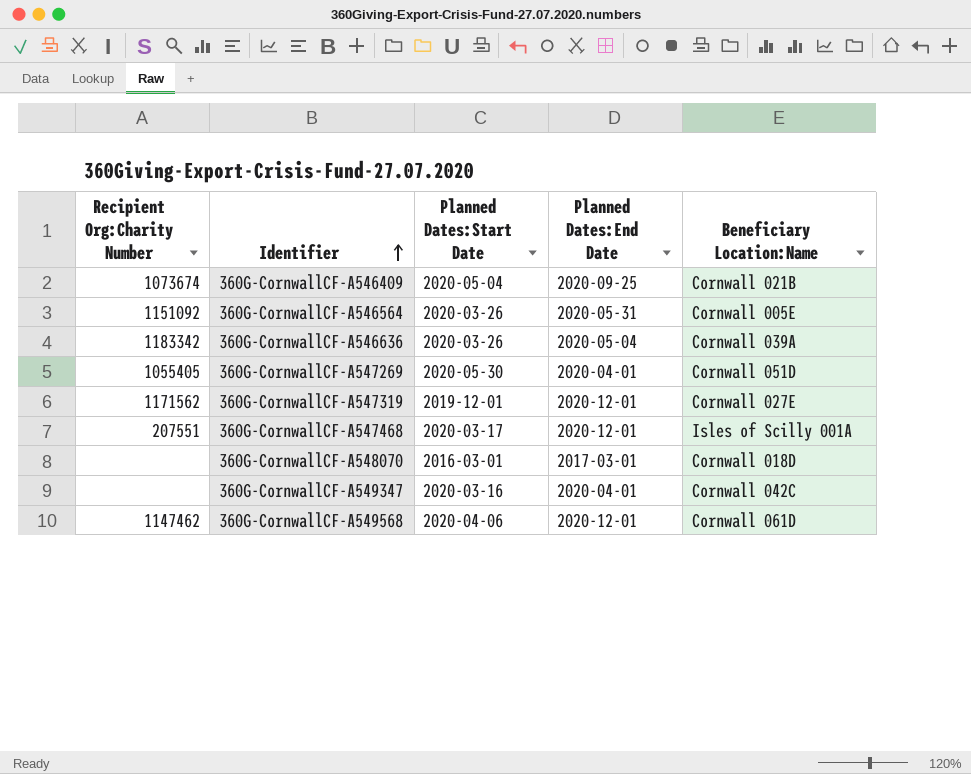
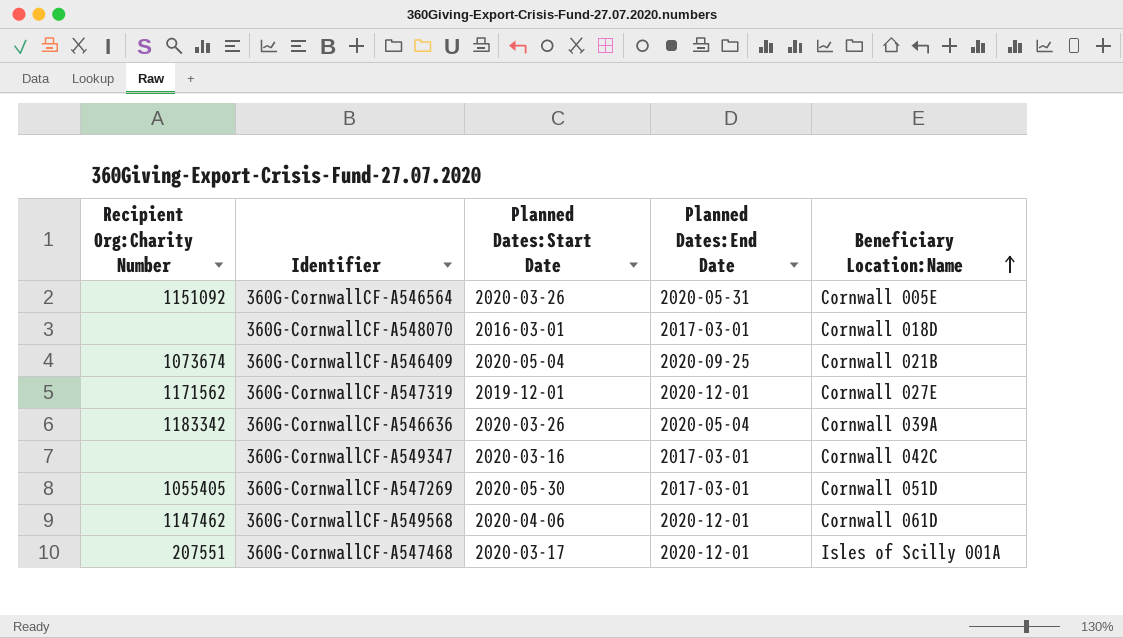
row order: Identifier ascending -> Beneficiary Location:Name ascending
360G-CornwallCF-A549347 | Planned Dates:End Date: 2020-04-01 -> 2017-03-01
360G-CornwallCF-A547269 | Planned Dates:End Date: 2020-04-01 -> 2017-03-01

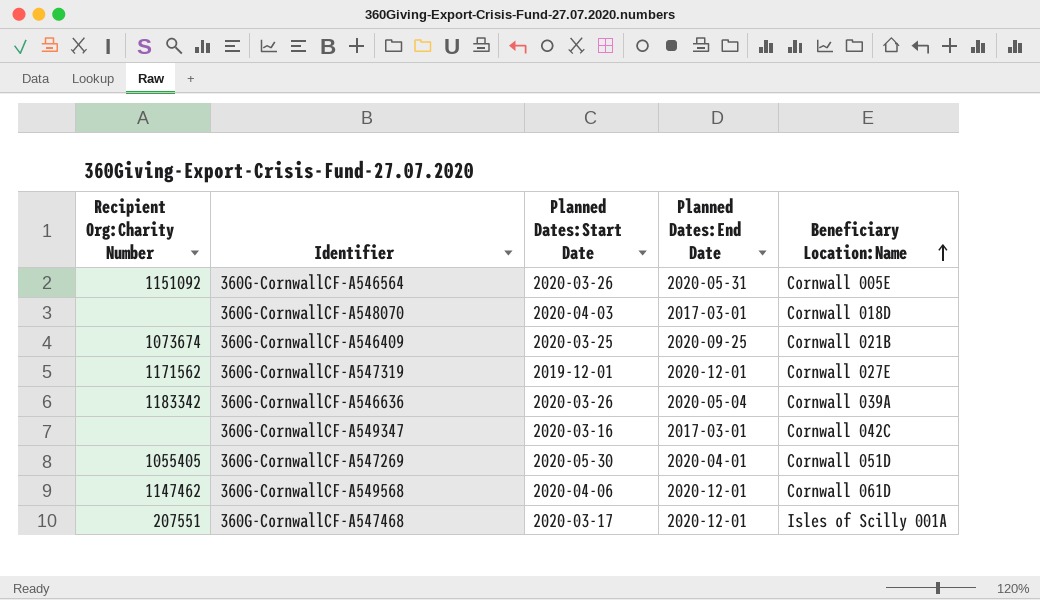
360G-CornwallCF-A548070 | Planned Dates:Start Date: 2016-03-01 -> 2020-04-03
360G-CornwallCF-A546409 | Planned Dates:Start Date: 2020-05-04 -> 2020-03-25
360G-CornwallCF-A547269 | Planned Dates:End Date: 2017-03-01 -> 2020-04-01

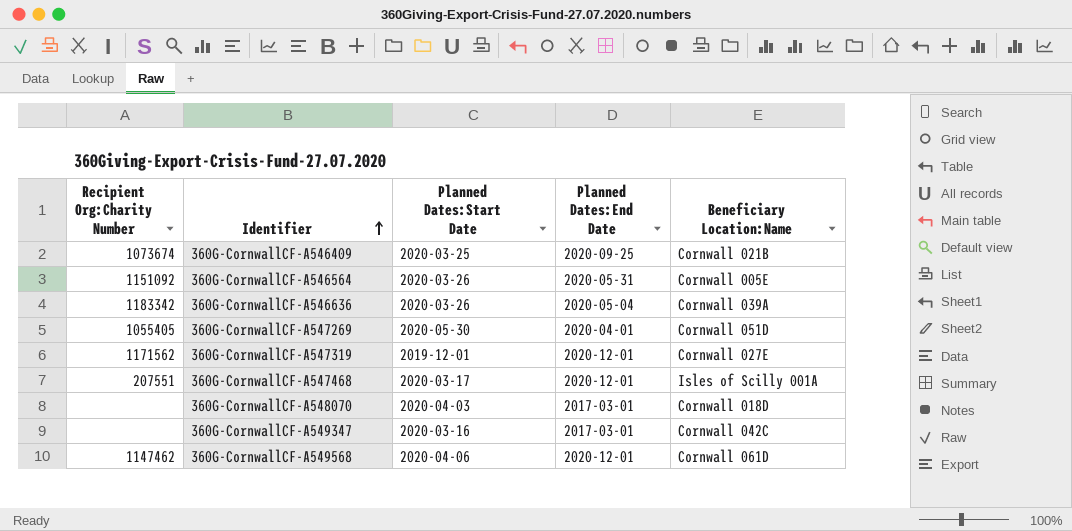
row order: Beneficiary Location:Name ascending -> Identifier ascending

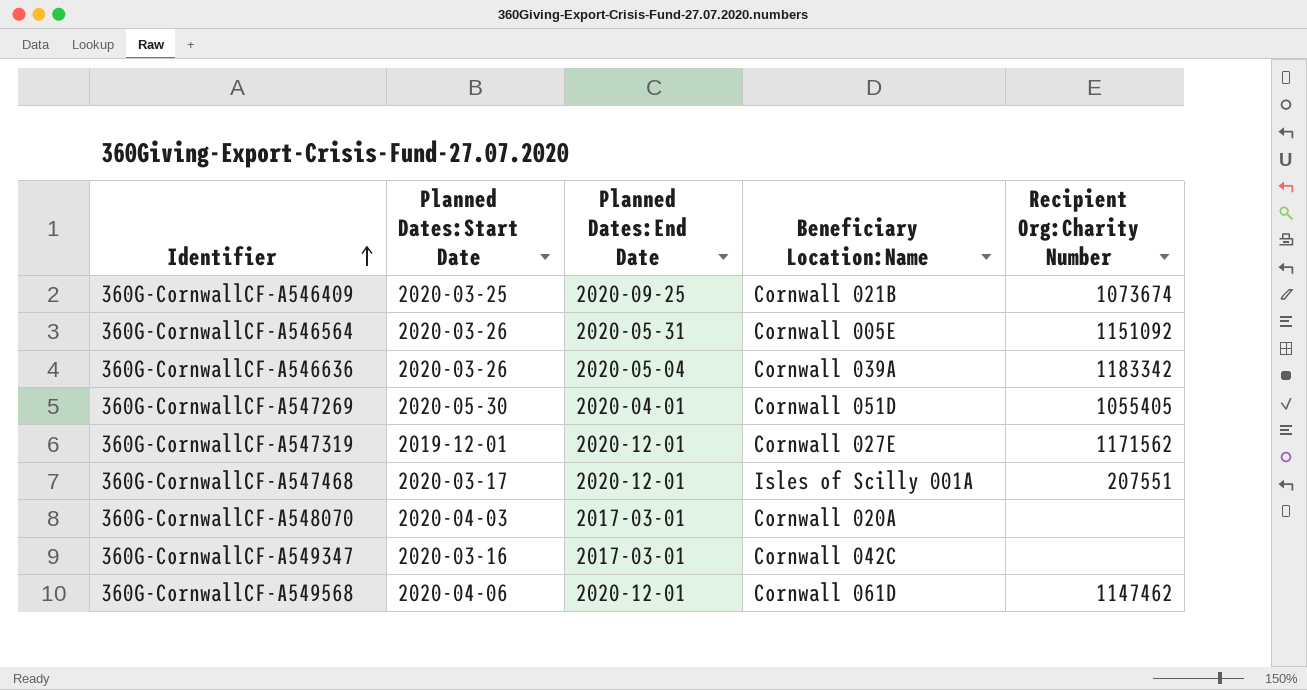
column Recipient Org:Charity Number | position: 1 -> 5
360G-CornwallCF-A548070 | Beneficiary Location:Name: Cornwall 018D -> Cornwall 020A

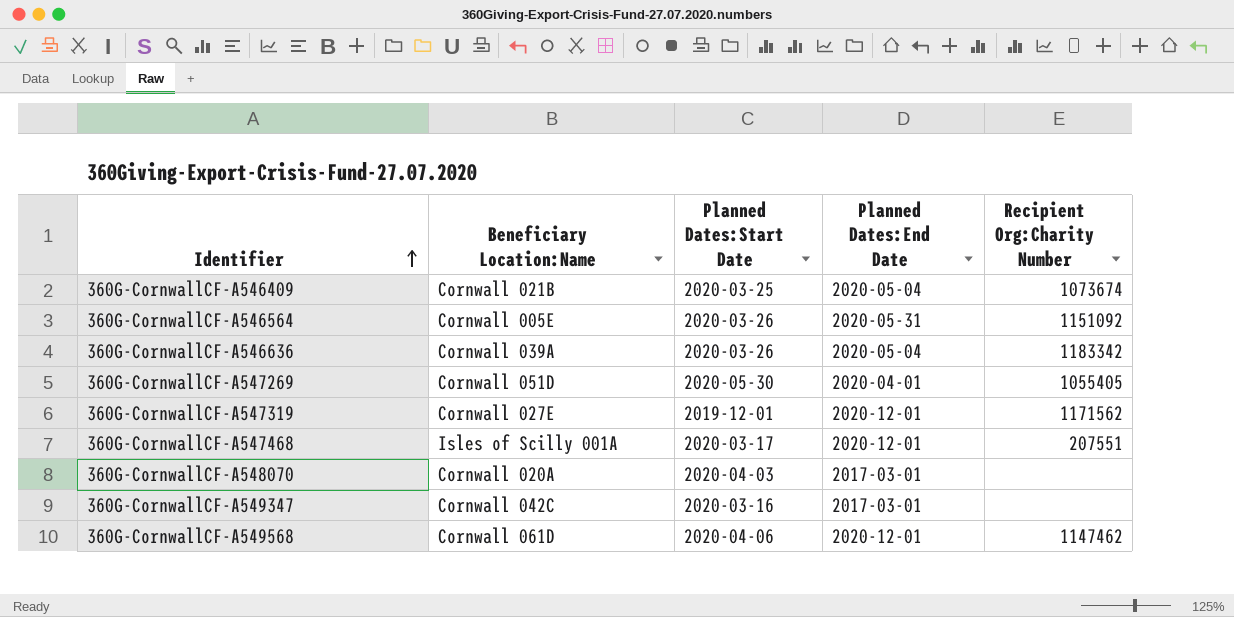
column Beneficiary Location:Name | position: 4 -> 2
360G-CornwallCF-A546409 | Planned Dates:End Date: 2020-09-25 -> 2020-05-04

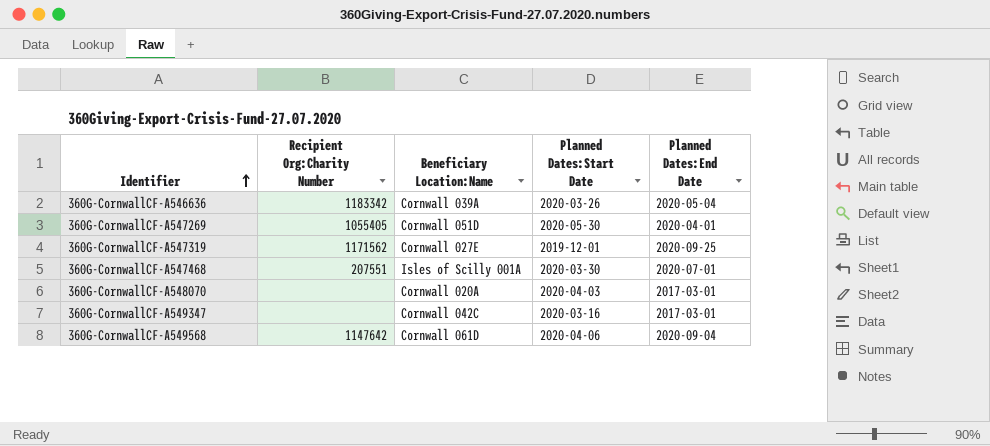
column Recipient Org:Charity Number | position: 5 -> 2
row 360G-CornwallCF-A546409: Cornwall 021B | 2020-03-25 | 2020-05-04 | 1073674 -> none
row 360G-CornwallCF-A546564: Cornwall 005E | 2020-03-26 | 2020-05-31 | 1151092 -> none
360G-CornwallCF-A547319 | Planned Dates:End Date: 2020-12-01 -> 2020-09-25
360G-CornwallCF-A547468 | Planned Dates:Start Date: 2020-03-17 -> 2020-03-30
360G-CornwallCF-A547468 | Planned Dates:End Date: 2020-12-01 -> 2020-07-01
360G-CornwallCF-A549568 | Recipient Org:Charity Number: 1147462 -> 1147642
360G-CornwallCF-A549568 | Planned Dates:End Date: 2020-12-01 -> 2020-09-04

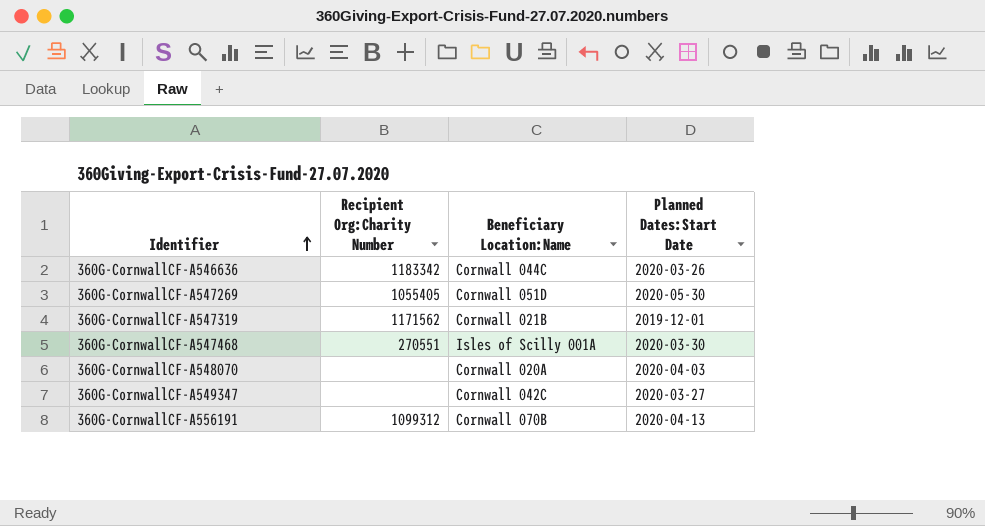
column Planned Dates:End Date | position: 5 -> none
row 360G-CornwallCF-A549568: 1147642 | Cornwall 061D | 2020-04-06 | 2020-09-04 -> none
360G-CornwallCF-A546636 | Beneficiary Location:Name: Cornwall 039A -> Cornwall 044C
360G-CornwallCF-A547319 | Beneficiary Location:Name: Cornwall 027E -> Cornwall 021B
360G-CornwallCF-A547468 | Recipient Org:Charity Number: 207551 -> 270551
360G-CornwallCF-A549347 | Planned Dates:Start Date: 2020-03-16 -> 2020-03-27
row 360G-CornwallCF-A556191: none -> 1099312 | Cornwall 070B | 2020-04-13

